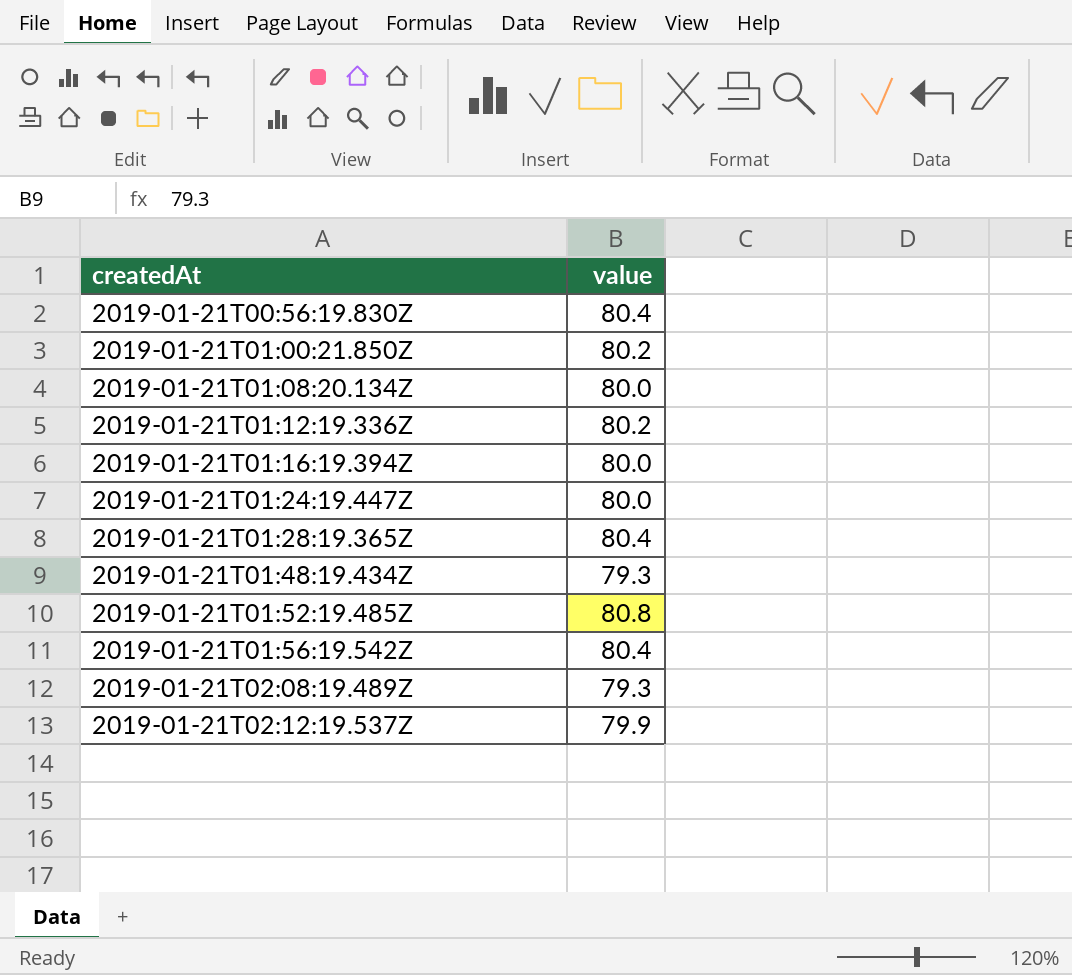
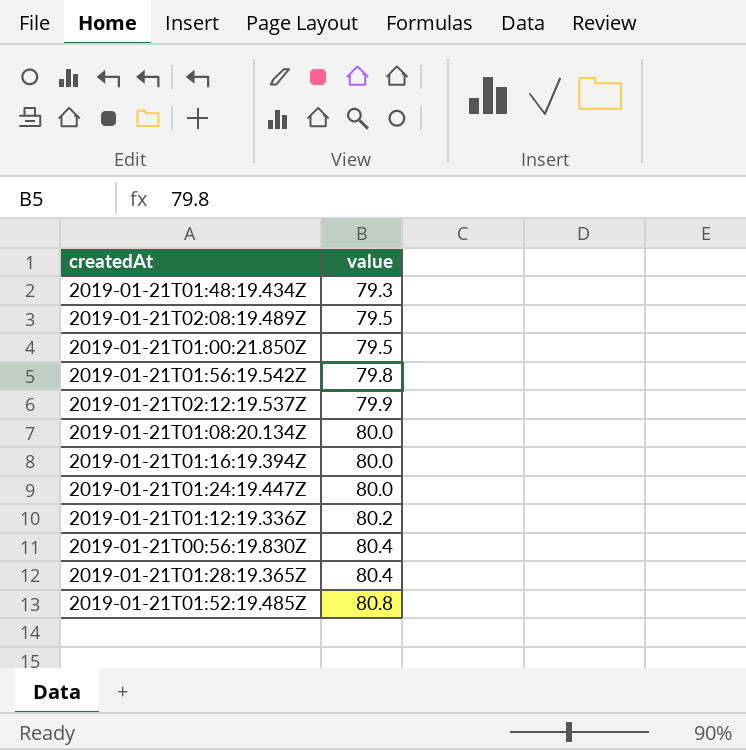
row order: createdAt ascending -> value ascending
2019-01-21T02:08:19.489Z | value: 79.3 -> 79.5
2019-01-21T01:00:21.850Z | value: 80.2 -> 79.5
2019-01-21T01:56:19.542Z | value: 80.4 -> 79.8

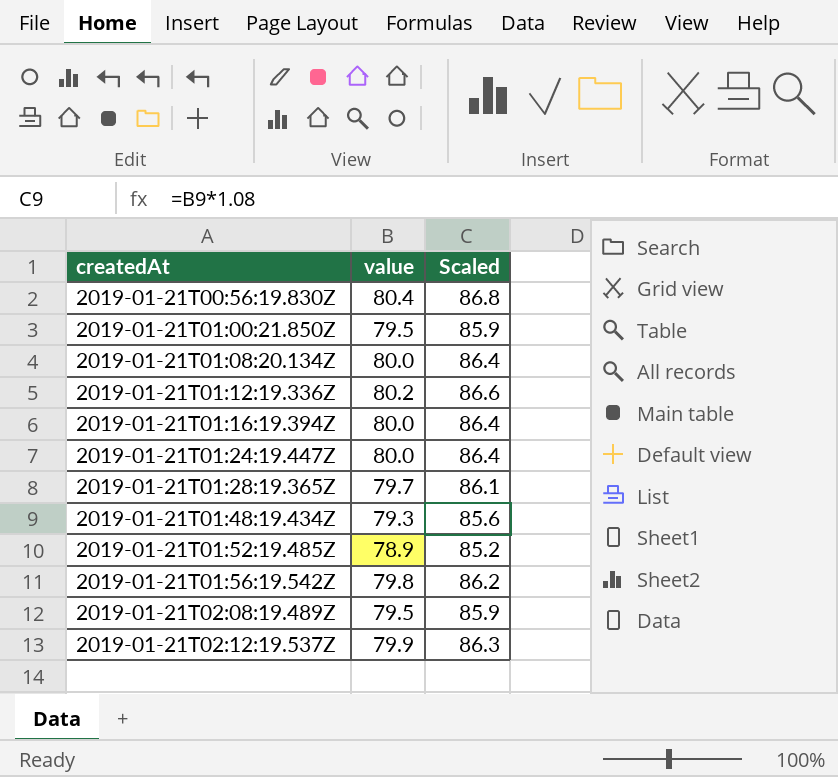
row order: value ascending -> createdAt ascending
column Scaled | formula: none -> [value] * 1.08
2019-01-21T01:28:19.365Z | value: 80.4 -> 79.7
2019-01-21T01:52:19.485Z | value: 80.8 -> 78.9

